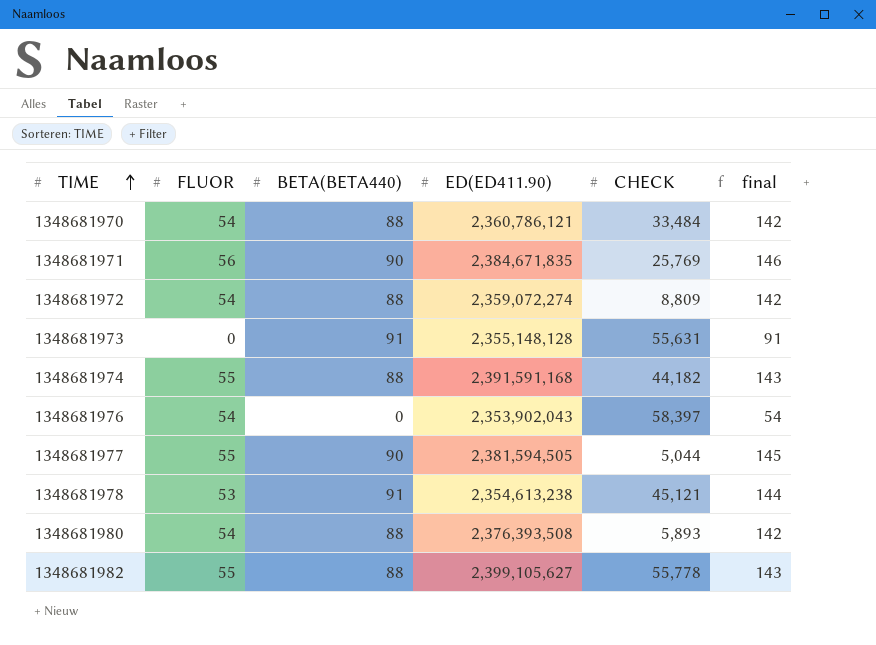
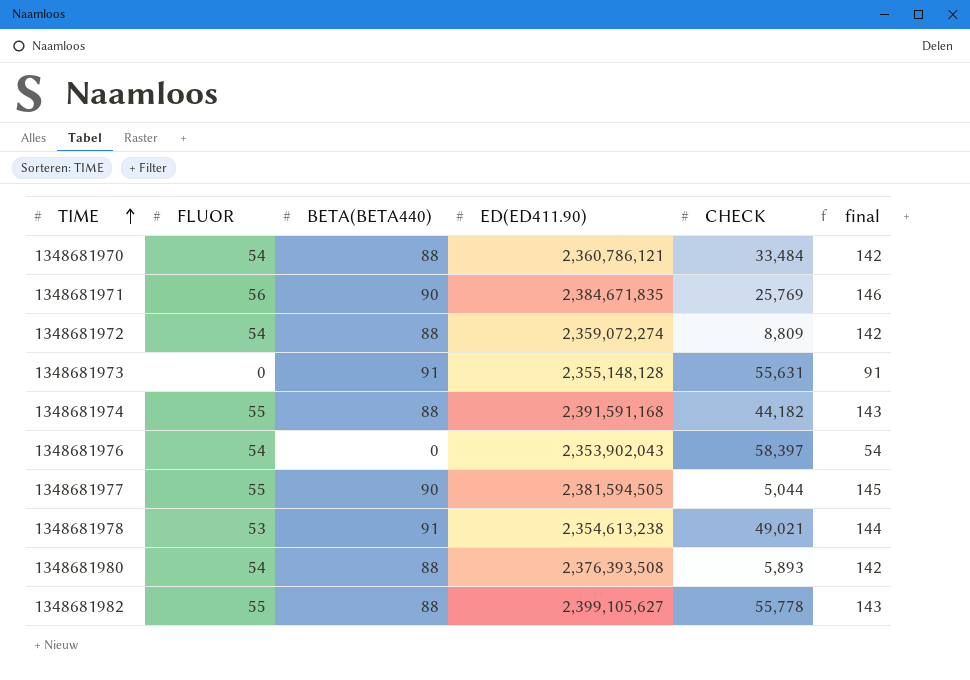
1348681978 | CHECK: 45,121 -> 49,021

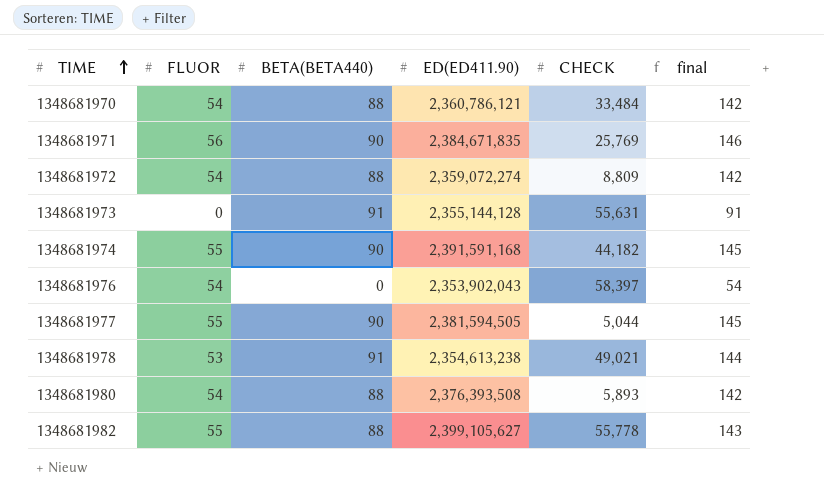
1348681973 | ED(ED411.90): 2,355,148,128 -> 2,355,144,128
1348681974 | BETA(BETA440): 88 -> 90
1348681974 | final: 143 -> 145

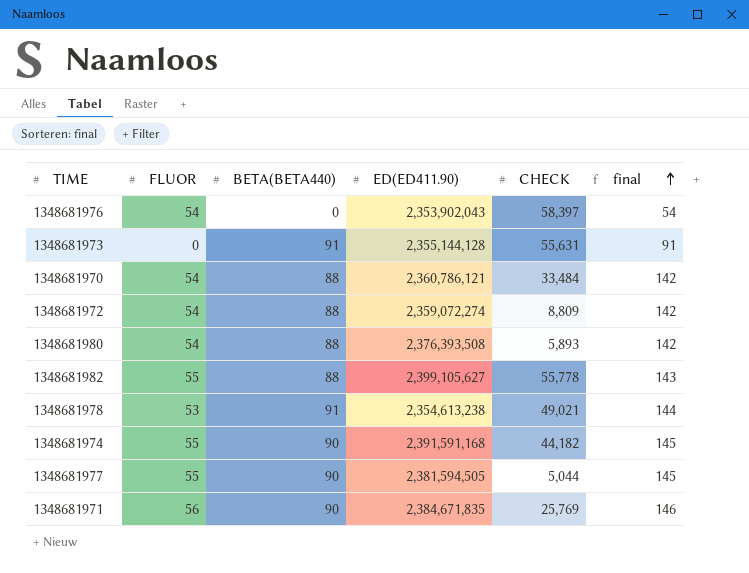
row order: TIME ascending -> final ascending

